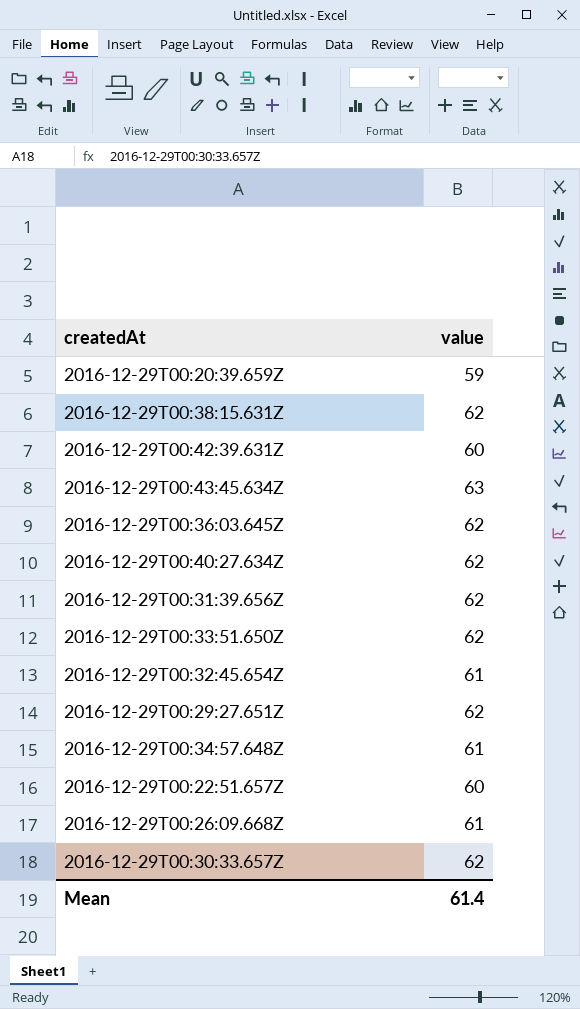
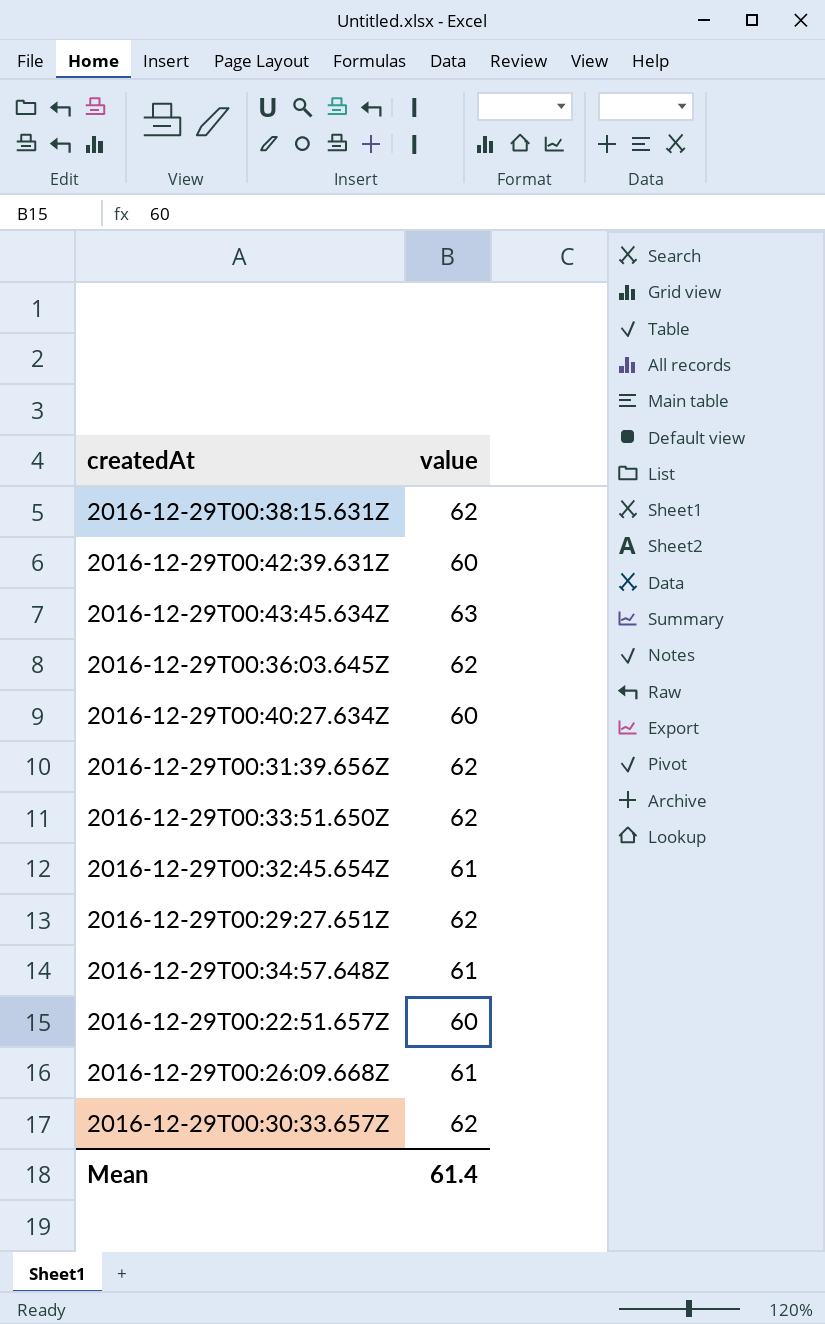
row 2016-12-29T00:20:39.659Z: 59 -> none
2016-12-29T00:40:27.634Z | value: 62 -> 60

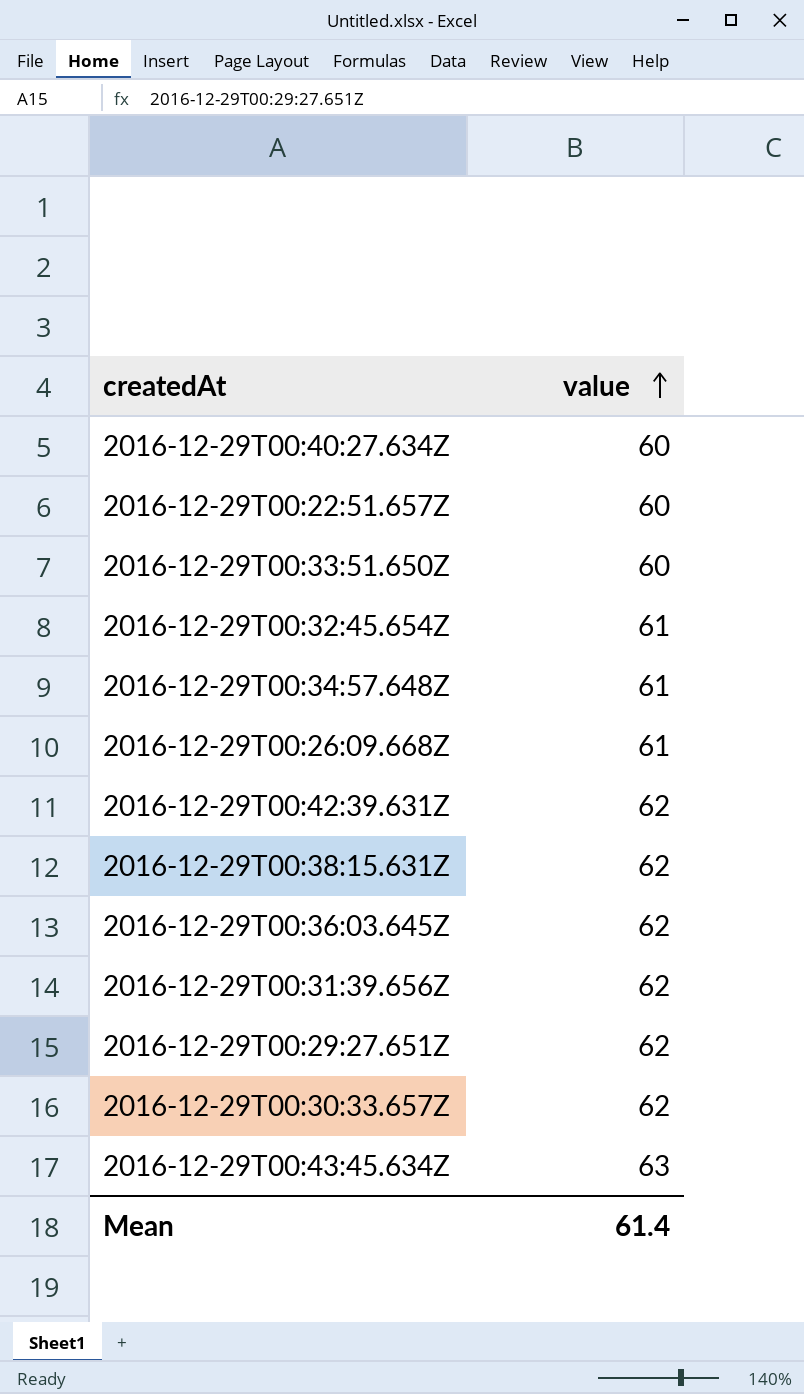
row order: none -> value ascending
2016-12-29T00:33:51.650Z | value: 62 -> 60
2016-12-29T00:42:39.631Z | value: 60 -> 62

